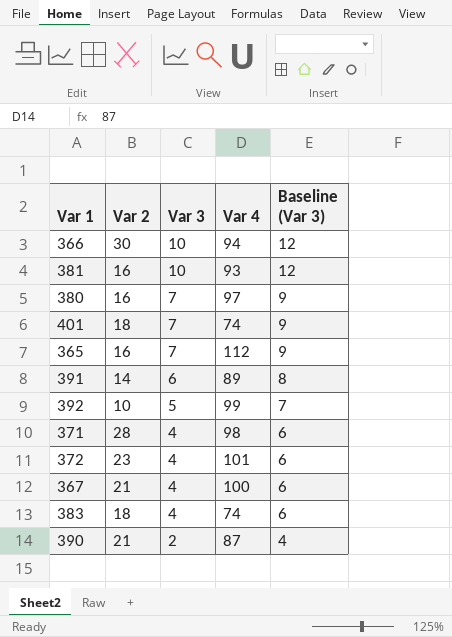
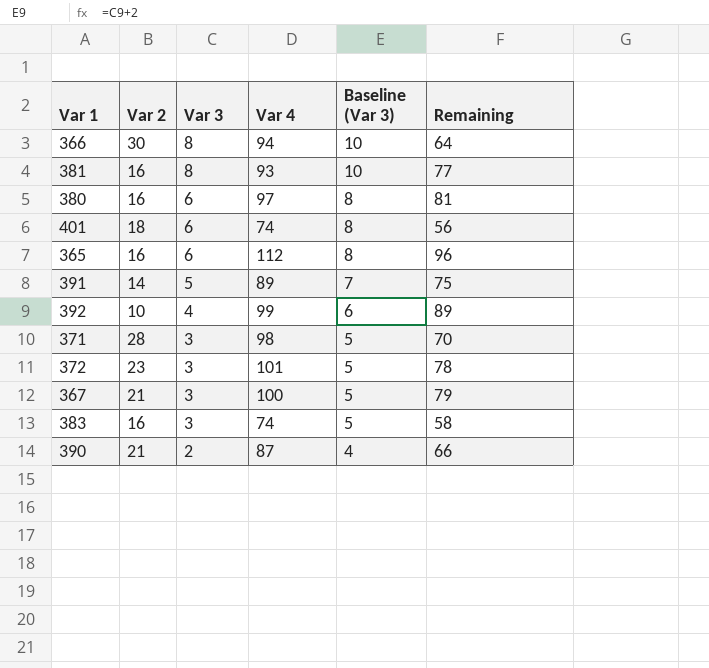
column Remaining | formula: none -> [Var 4] - [Var 2]
366 | Var 3: 10 -> 8
366 | Baseline (Var 3): 12 -> 10
381 | Var 3: 10 -> 8
381 | Baseline (Var 3): 12 -> 10
380 | Var 3: 7 -> 6
380 | Baseline (Var 3): 9 -> 8
401 | Var 3: 7 -> 6
401 | Baseline (Var 3): 9 -> 8
365 | Var 3: 7 -> 6
365 | Baseline (Var 3): 9 -> 8
391 | Var 3: 6 -> 5
391 | Baseline (Var 3): 8 -> 7
392 | Var 3: 5 -> 4
392 | Baseline (Var 3): 7 -> 6
371 | Var 3: 4 -> 3
371 | Baseline (Var 3): 6 -> 5
372 | Var 3: 4 -> 3
372 | Baseline (Var 3): 6 -> 5
367 | Var 3: 4 -> 3
367 | Baseline (Var 3): 6 -> 5
383 | Var 2: 18 -> 16
383 | Var 3: 4 -> 3
383 | Baseline (Var 3): 6 -> 5

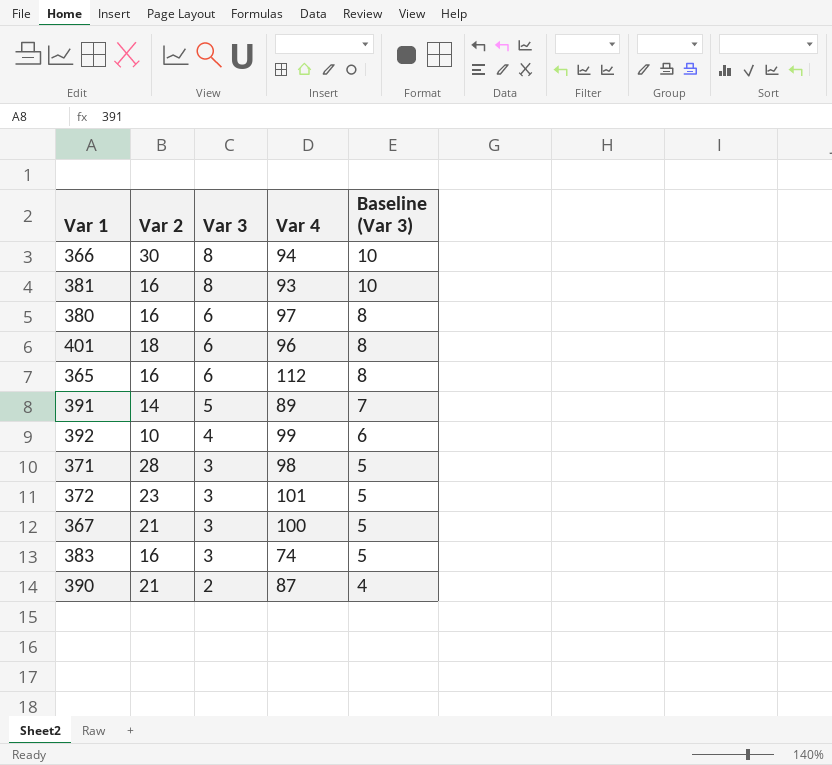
column Remaining | formula: [Var 4] - [Var 2] -> none
401 | Var 4: 74 -> 96

